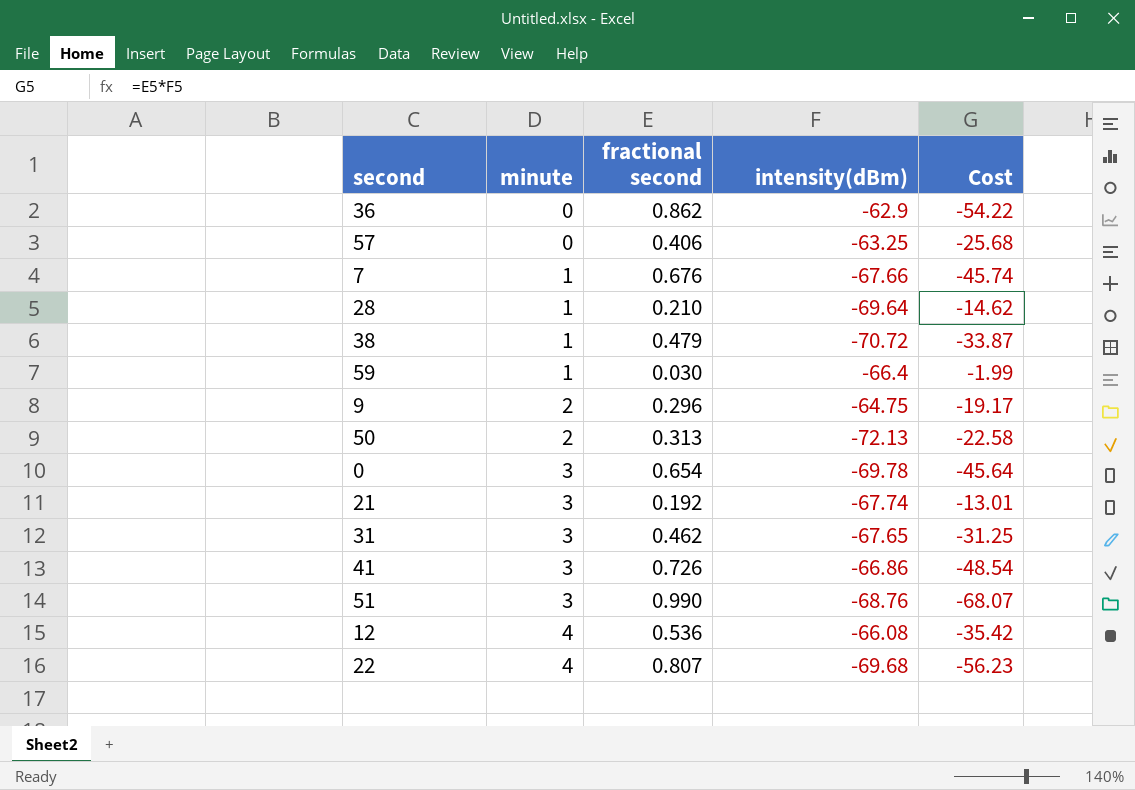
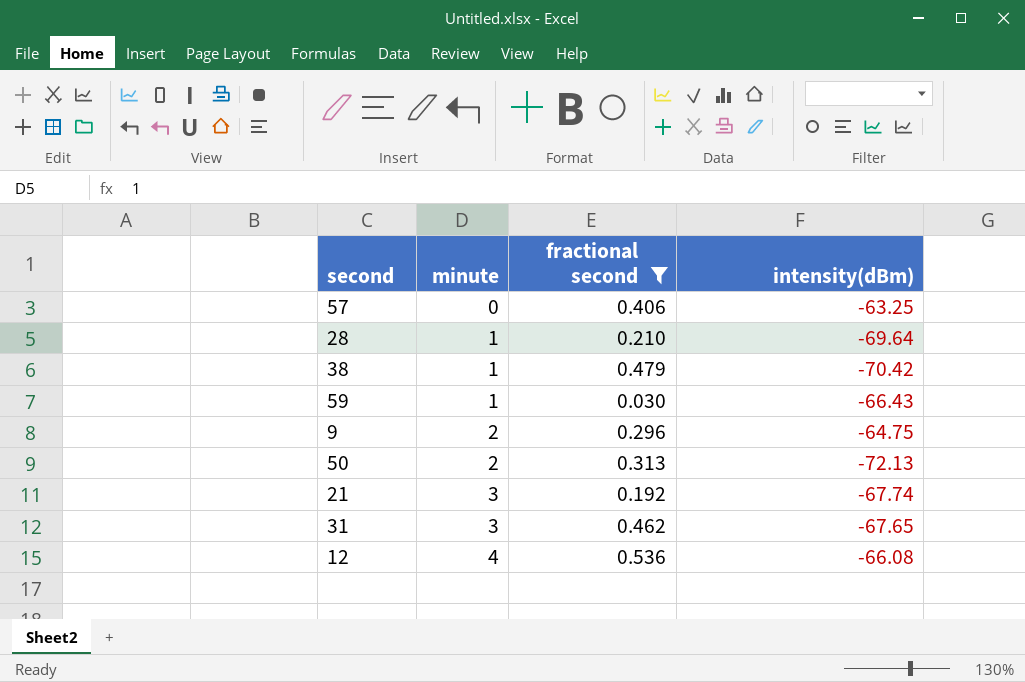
filter: none -> fractional second <= 0.536
column Cost | formula: [fractional second] * [intensity(dBm)] -> none
38 | intensity(dBm): -70.72 -> -70.42
59 | intensity(dBm): -66.4 -> -66.43

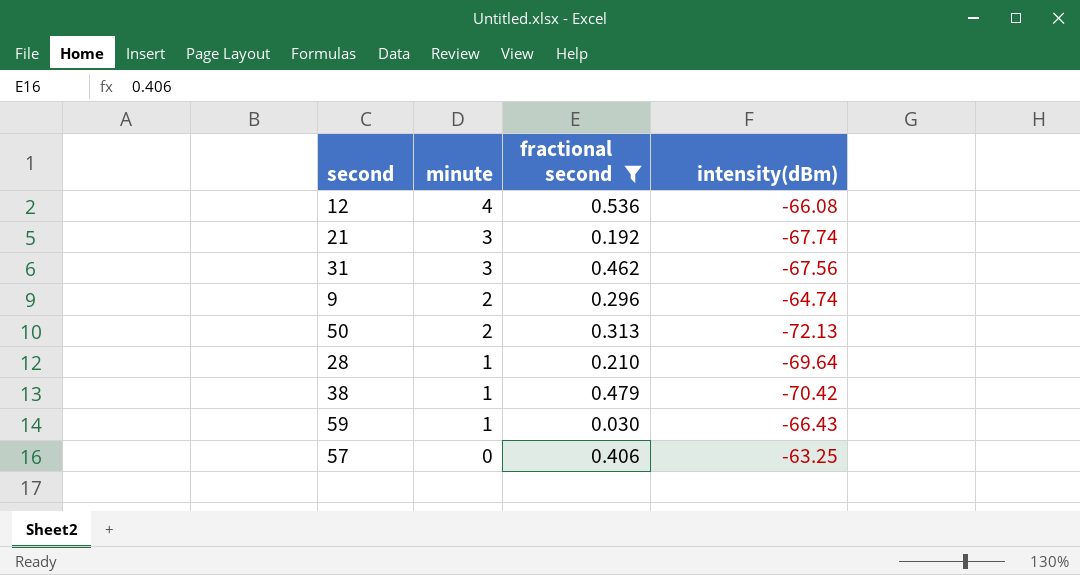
row order: minute ascending -> minute descending
31 | intensity(dBm): -67.65 -> -67.56
9 | intensity(dBm): -64.75 -> -64.74

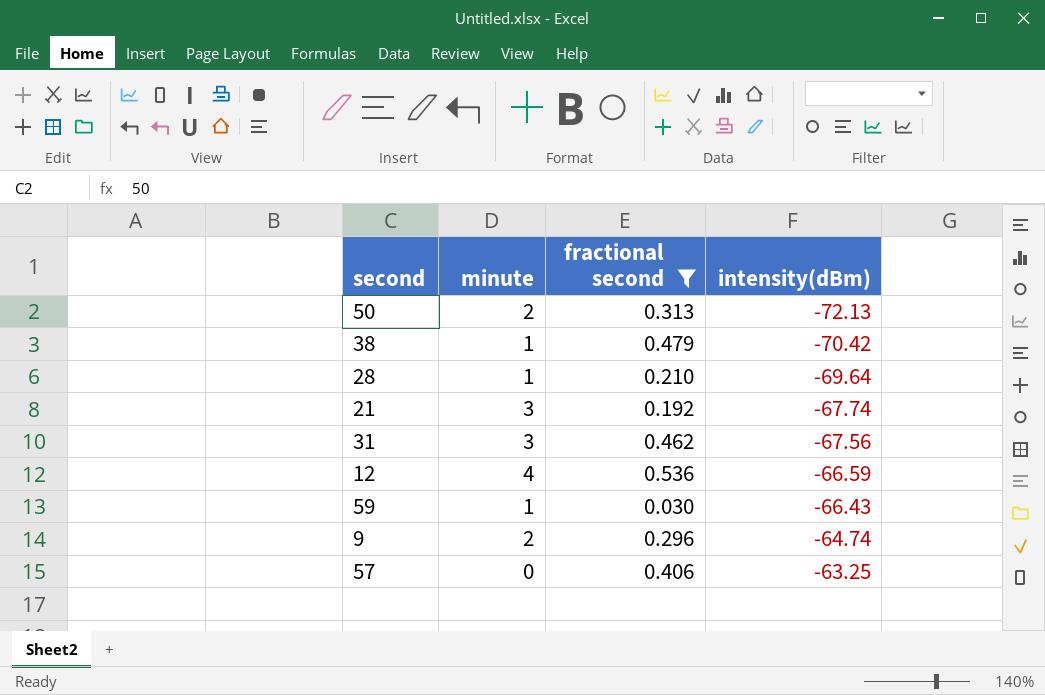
row order: minute descending -> intensity(dBm) ascending
12 | intensity(dBm): -66.08 -> -66.59

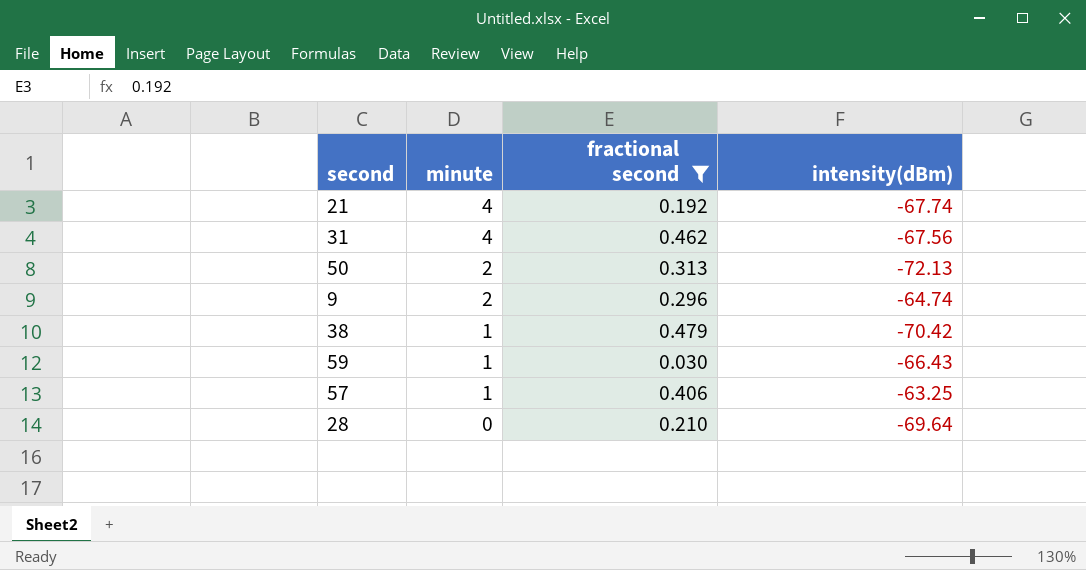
row order: intensity(dBm) ascending -> minute descending
row 12: 4 | 0.536 | -66.59 -> none
21 | minute: 3 -> 4
31 | minute: 3 -> 4
57 | minute: 0 -> 1
28 | minute: 1 -> 0

